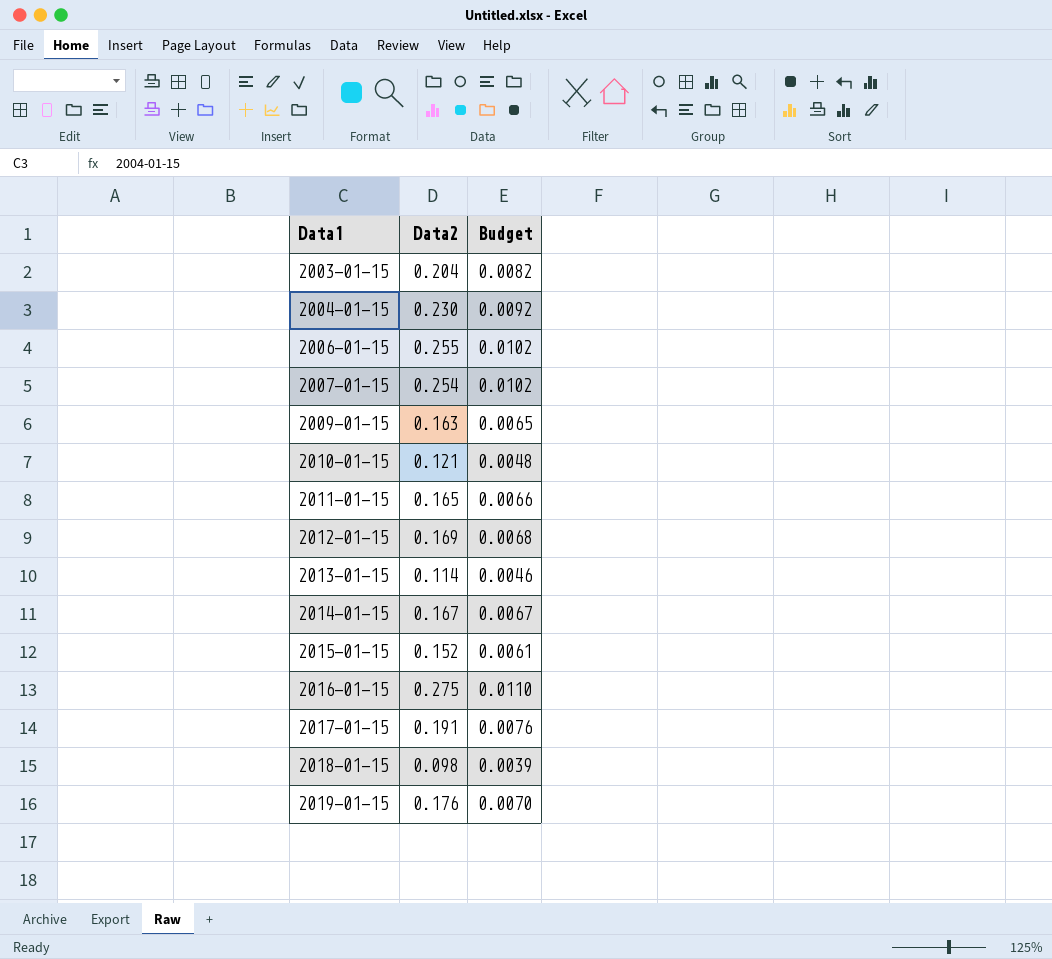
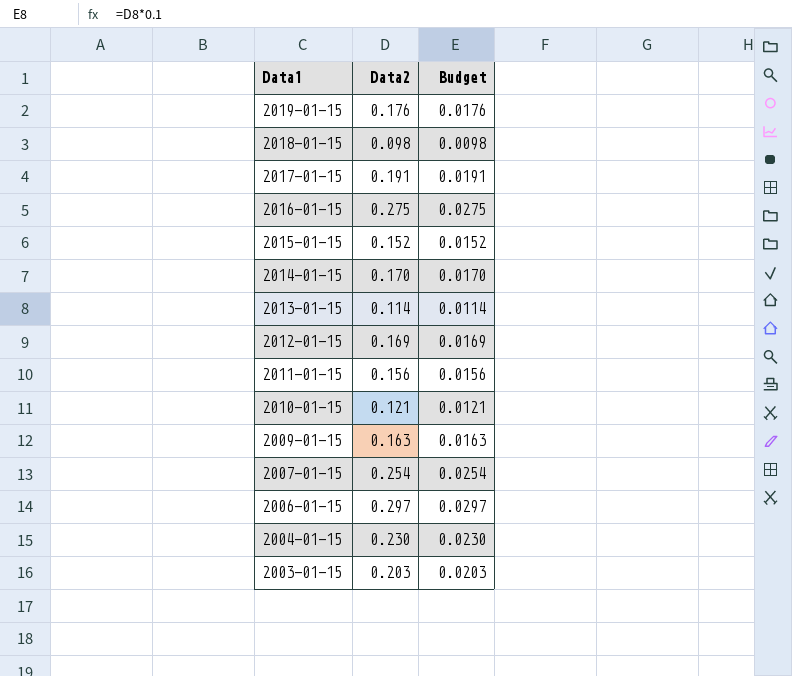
row order: Data1 ascending -> Data1 descending
column Budget | formula: [Data2] * 0.04 -> [Data2] * 0.1
2014-01-15 | Data2: 0.167 -> 0.170
2011-01-15 | Data2: 0.165 -> 0.156
2006-01-15 | Data2: 0.255 -> 0.297
2003-01-15 | Data2: 0.204 -> 0.203

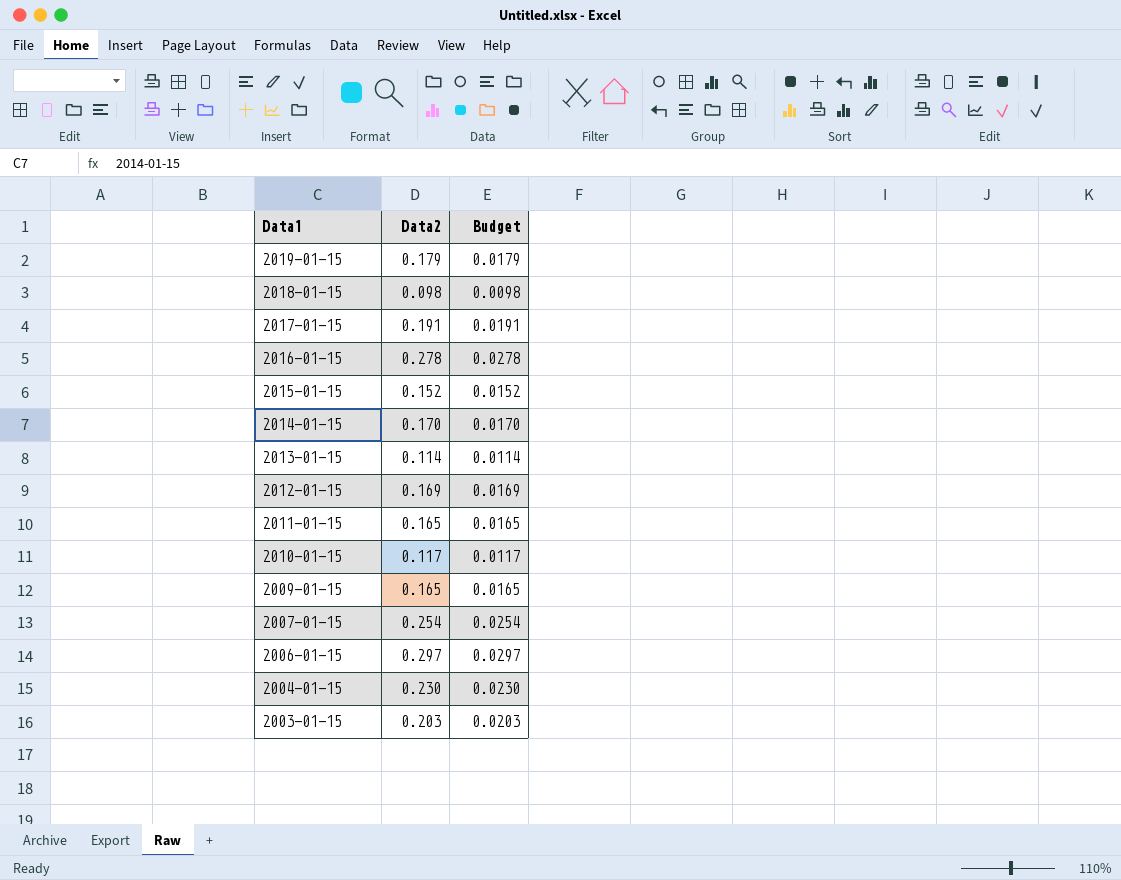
2019-01-15 | Data2: 0.176 -> 0.179
2019-01-15 | Budget: 0.0176 -> 0.0179
2016-01-15 | Data2: 0.275 -> 0.278
2016-01-15 | Budget: 0.0275 -> 0.0278
2011-01-15 | Data2: 0.156 -> 0.165
2011-01-15 | Budget: 0.0156 -> 0.0165
2010-01-15 | Data2: 0.121 -> 0.117
2010-01-15 | Budget: 0.0121 -> 0.0117
2009-01-15 | Data2: 0.163 -> 0.165
2009-01-15 | Budget: 0.0163 -> 0.0165

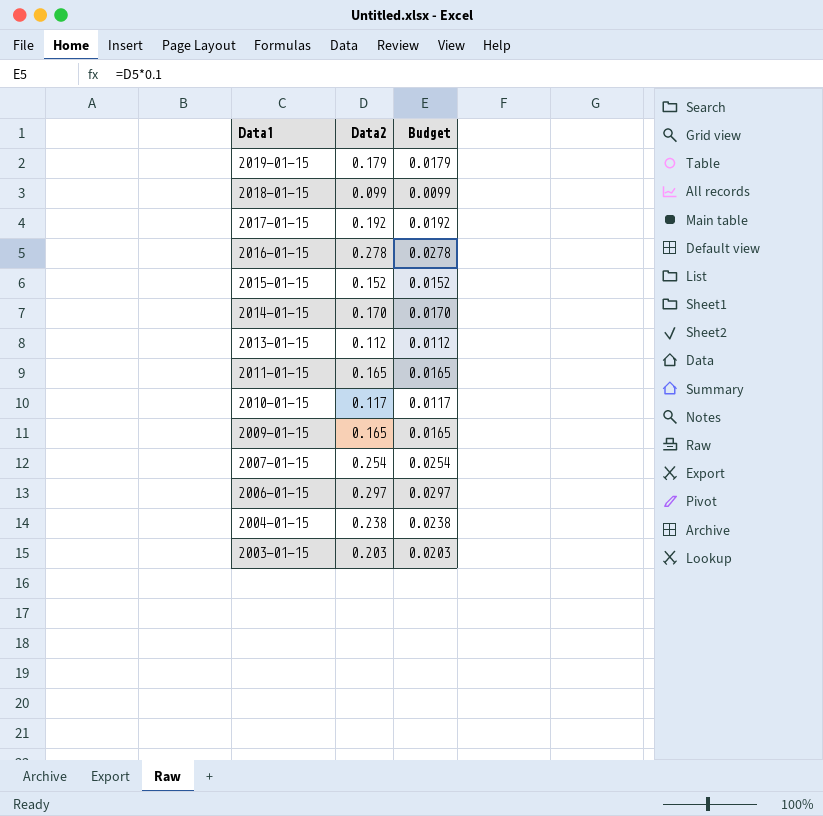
row 2012-01-15: 0.169 | 0.0169 -> none
2018-01-15 | Data2: 0.098 -> 0.099
2018-01-15 | Budget: 0.0098 -> 0.0099
2017-01-15 | Data2: 0.191 -> 0.192
2017-01-15 | Budget: 0.0191 -> 0.0192
2013-01-15 | Data2: 0.114 -> 0.112
2013-01-15 | Budget: 0.0114 -> 0.0112
2004-01-15 | Data2: 0.230 -> 0.238
2004-01-15 | Budget: 0.0230 -> 0.0238

